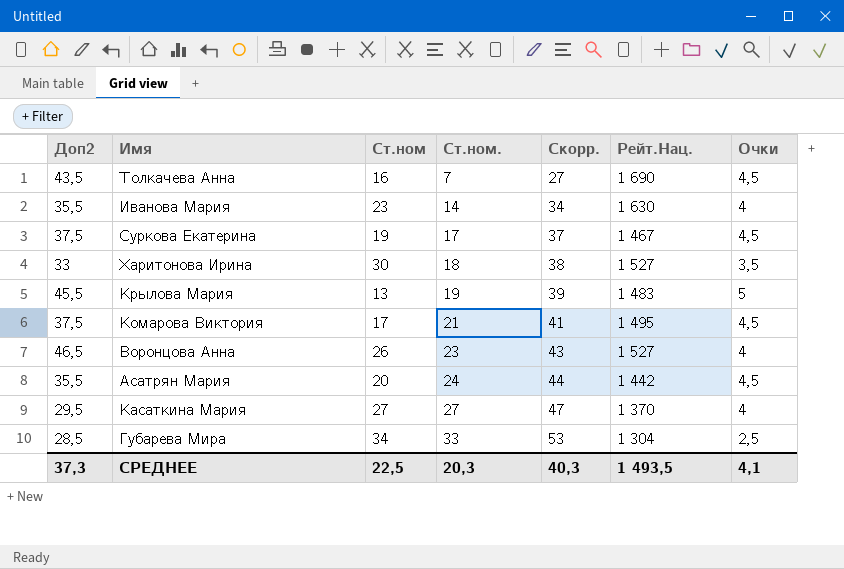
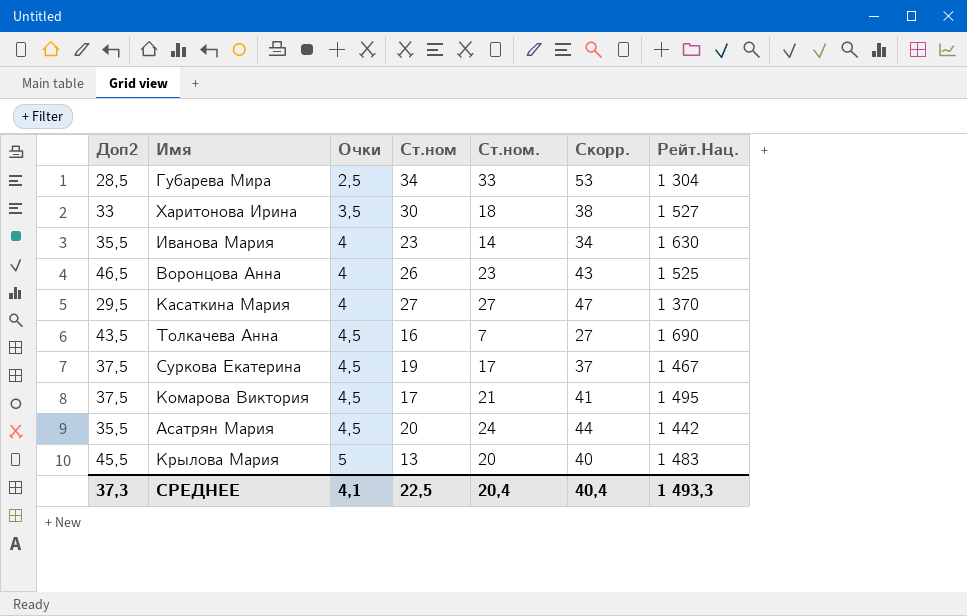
row order: Ст.ном. ascending -> Очки ascending
column Очки | position: 7 -> 3
Воронцова Анна | Рейт.Нац.: 1 527 -> 1 525
Крылова Мария | Ст.ном.: 19 -> 20
Крылова Мария | Скорр.: 39 -> 40
СРЕДНЕЕ | Ст.ном.: 20,3 -> 20,4
СРЕДНЕЕ | Скорр.: 40,3 -> 40,4
СРЕДНЕЕ | Рейт.Нац.: 1 493,5 -> 1 493,3

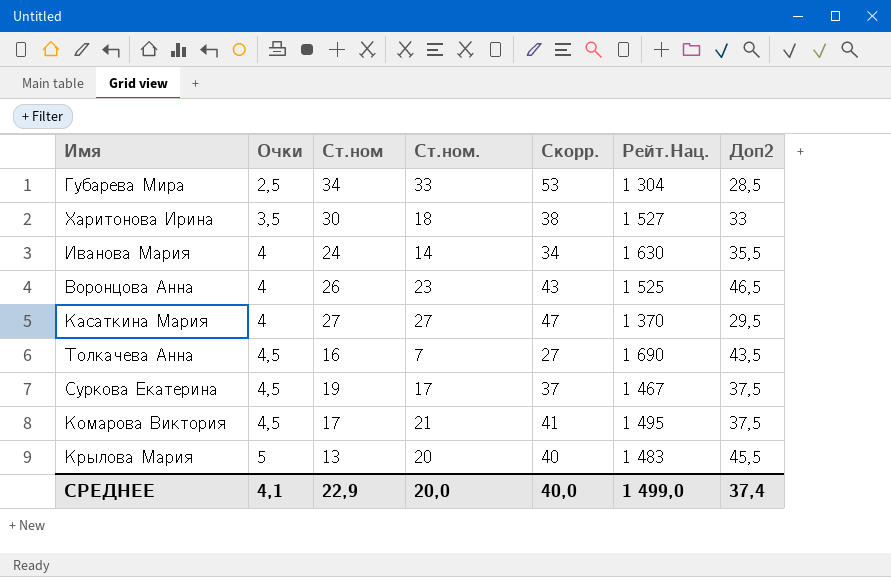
column Доп2 | position: 1 -> 7
row Асатрян Мария: 35,5 | 4,5 | 20 | 24 | 44 | 1 442 -> none
Иванова Мария | Ст.ном: 23 -> 24
СРЕДНЕЕ | Ст.ном: 22,5 -> 22,9
СРЕДНЕЕ | Ст.ном.: 20,4 -> 20,0
СРЕДНЕЕ | Скорр.: 40,4 -> 40,0
СРЕДНЕЕ | Рейт.Нац.: 1 493,3 -> 1 499,0
СРЕДНЕЕ | Доп2: 37,3 -> 37,4

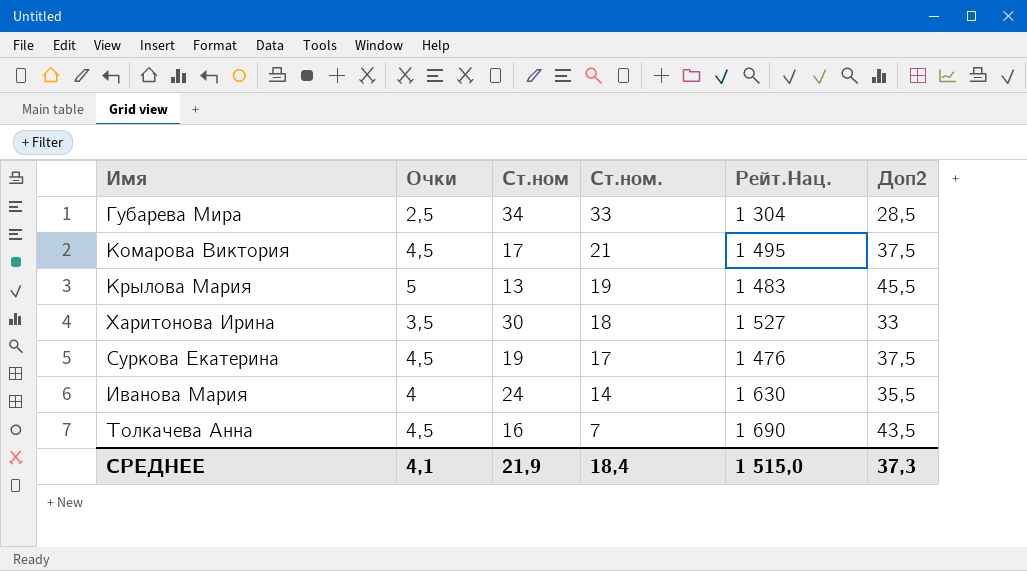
row order: Очки ascending -> Ст.ном. descending
column Скорр. | formula: [Ст.ном.] + 20 -> none
row Воронцова Анна: 4 | 26 | 23 | 43 | 1 525 | 46,5 -> none
row Касаткина Мария: 4 | 27 | 27 | 47 | 1 370 | 29,5 -> none
Крылова Мария | Ст.ном.: 20 -> 19
Суркова Екатерина | Рейт.Нац.: 1 467 -> 1 476
СРЕДНЕЕ | Ст.ном: 22,9 -> 21,9
СРЕДНЕЕ | Ст.ном.: 20,0 -> 18,4
СРЕДНЕЕ | Рейт.Нац.: 1 499,0 -> 1 515,0
СРЕДНЕЕ | Доп2: 37,4 -> 37,3

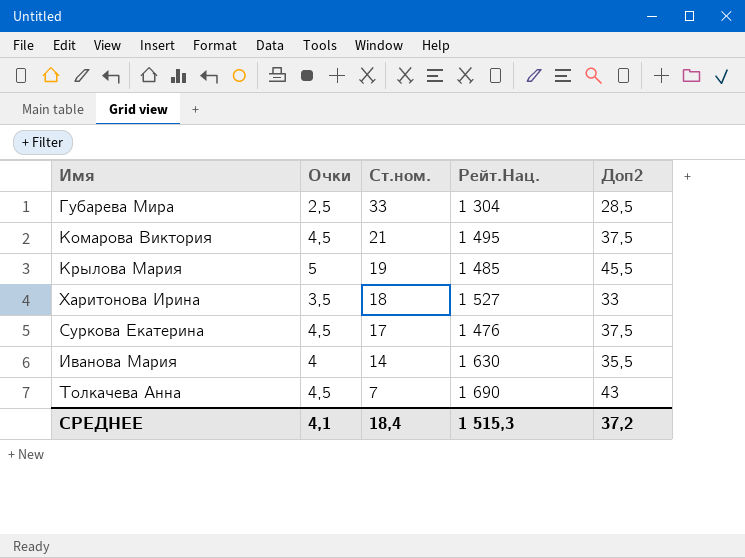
column Ст.ном | position: 3 -> none
Крылова Мария | Рейт.Нац.: 1 483 -> 1 485
Толкачева Анна | Доп2: 43,5 -> 43
СРЕДНЕЕ | Рейт.Нац.: 1 515,0 -> 1 515,3
СРЕДНЕЕ | Доп2: 37,3 -> 37,2

